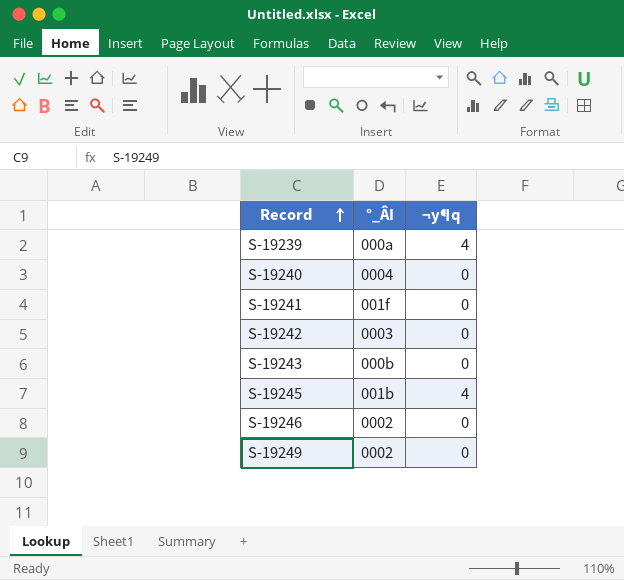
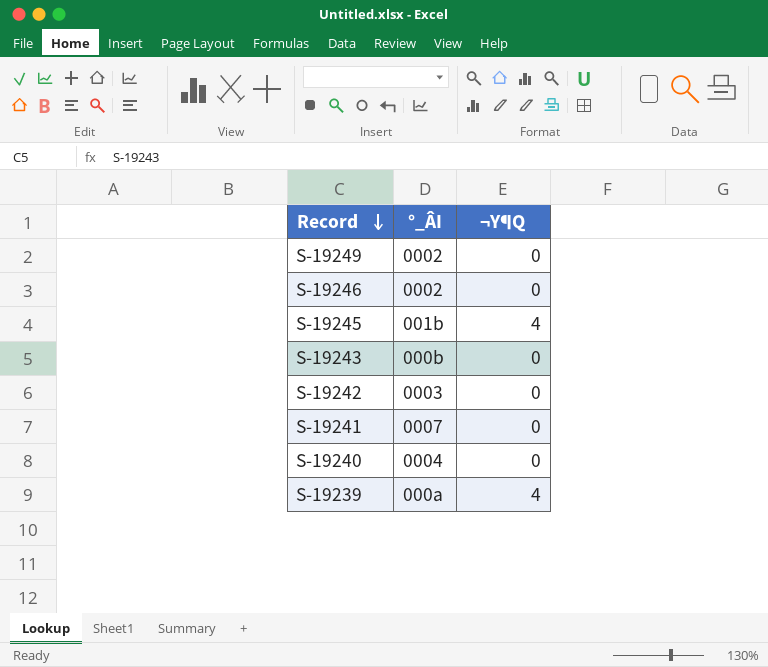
row order: Record ascending -> Record descending
column name: ¬y¶q -> ¬Y¶Q
S-19241 | °_ÂI: 001f -> 0007

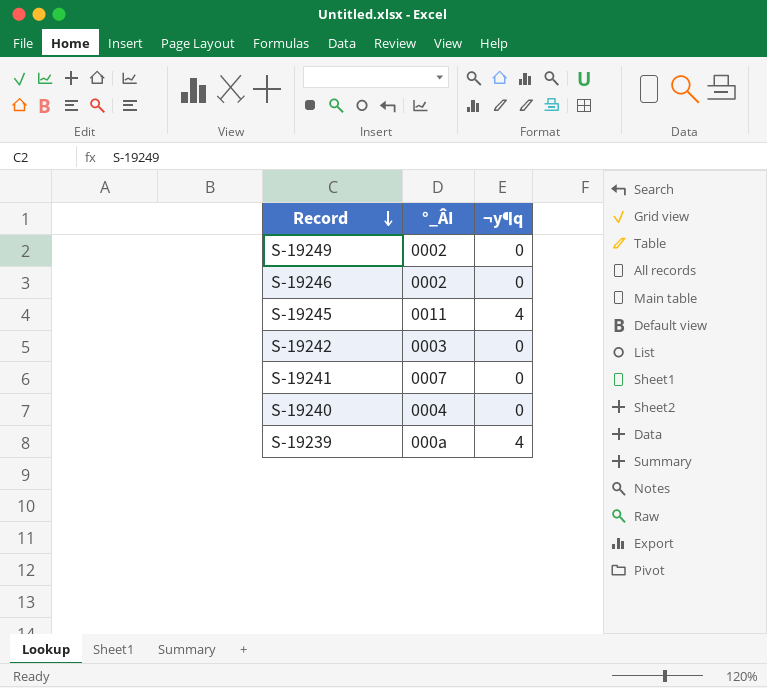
column name: ¬Y¶Q -> ¬y¶q
row S-19243: 000b | 0 -> none
S-19245 | °_ÂI: 001b -> 0011

